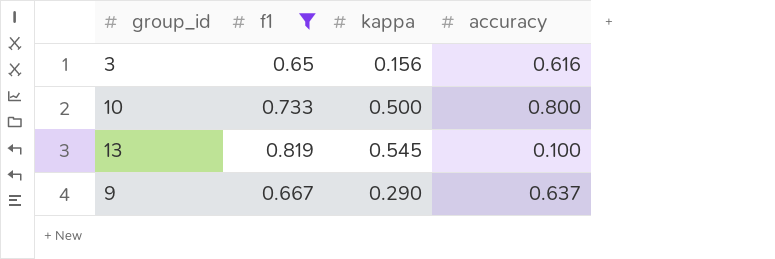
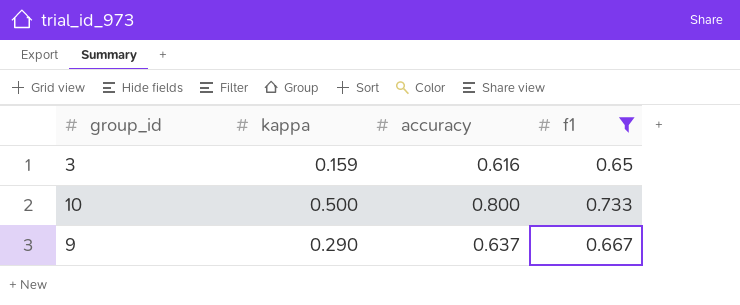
column f1 | position: 2 -> 4
row 13: 0.819 | 0.545 | 0.100 -> none
3 | kappa: 0.156 -> 0.159

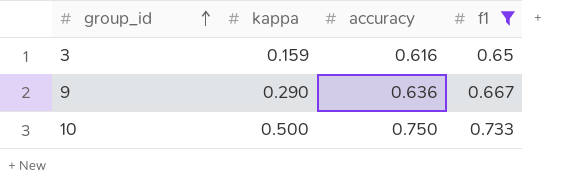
row order: none -> group_id ascending
9 | accuracy: 0.637 -> 0.636
10 | accuracy: 0.800 -> 0.750

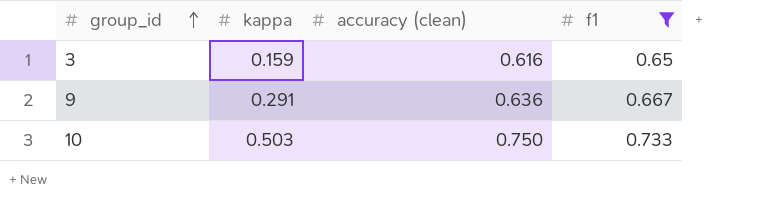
column name: accuracy -> accuracy (clean)
9 | kappa: 0.290 -> 0.291
10 | kappa: 0.500 -> 0.503

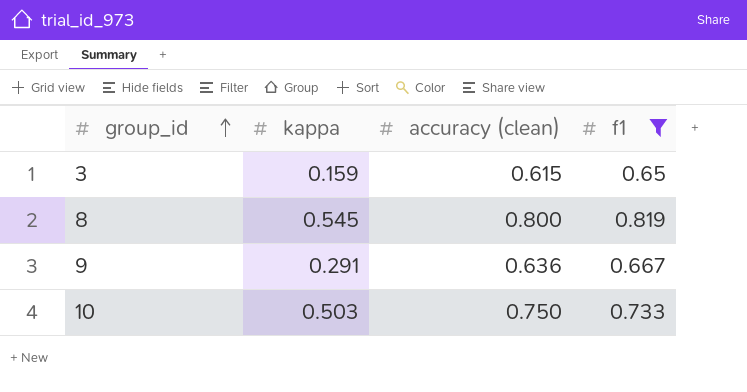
3 | accuracy (clean): 0.616 -> 0.615
row 8: none -> 0.545 | 0.800 | 0.819

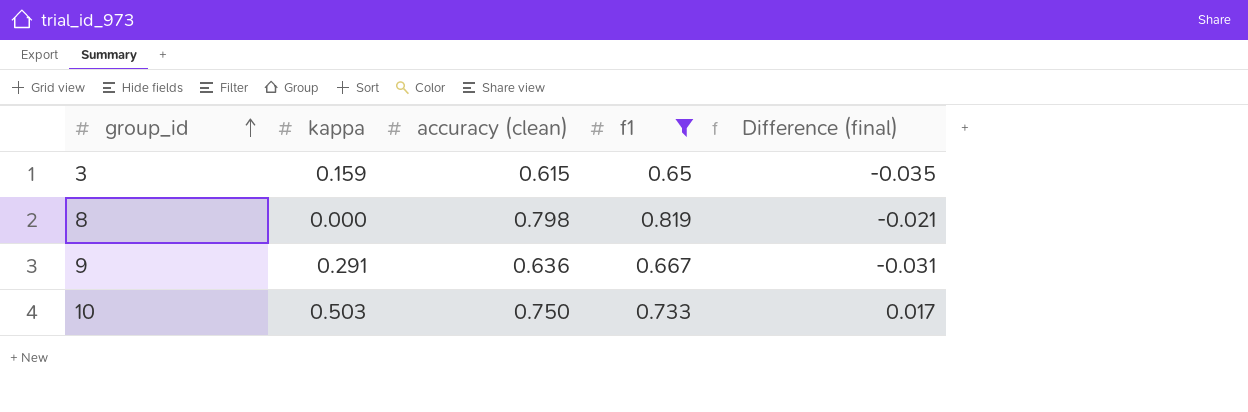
column Difference (final) | formula: none -> [accuracy (clean)] - [f1]
8 | kappa: 0.545 -> 0.000
8 | accuracy (clean): 0.800 -> 0.798

